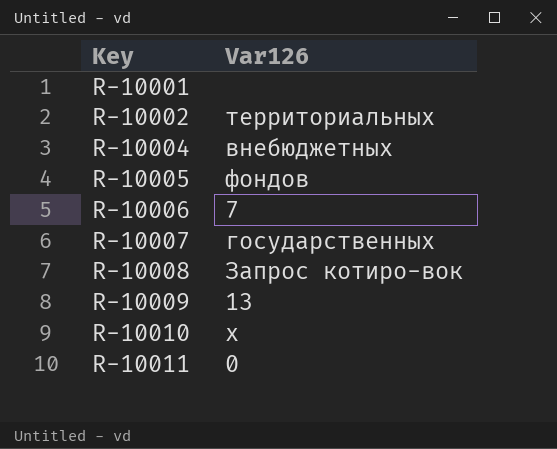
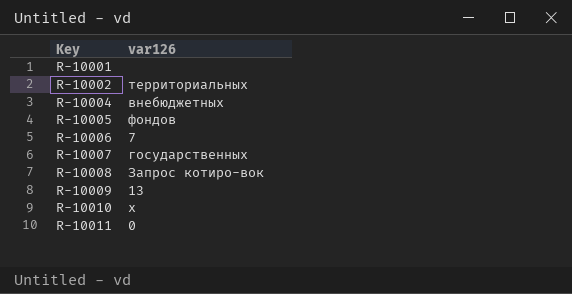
column name: Var126 -> var126

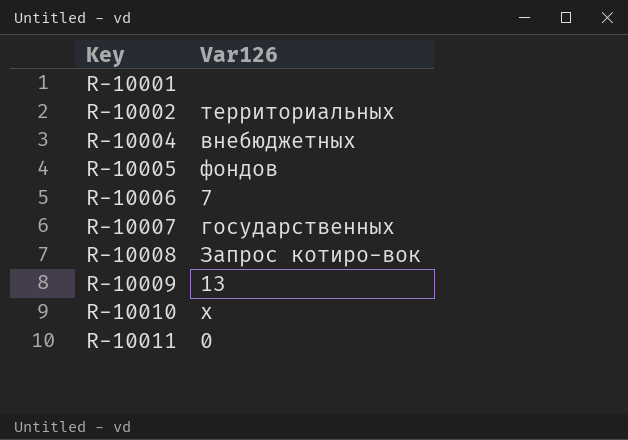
column name: var126 -> Var126

